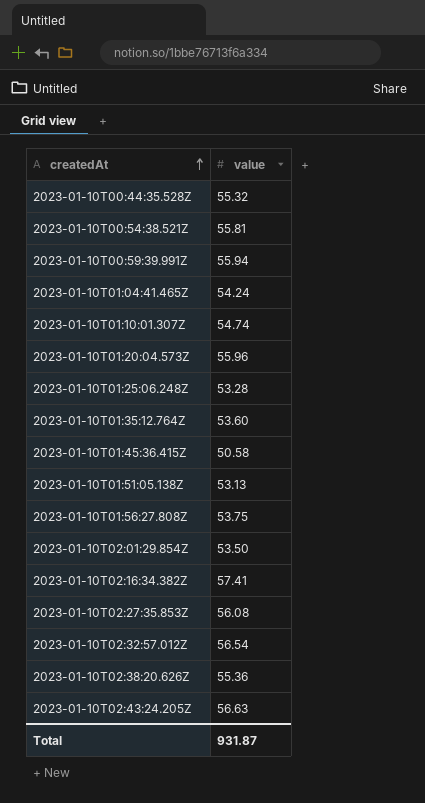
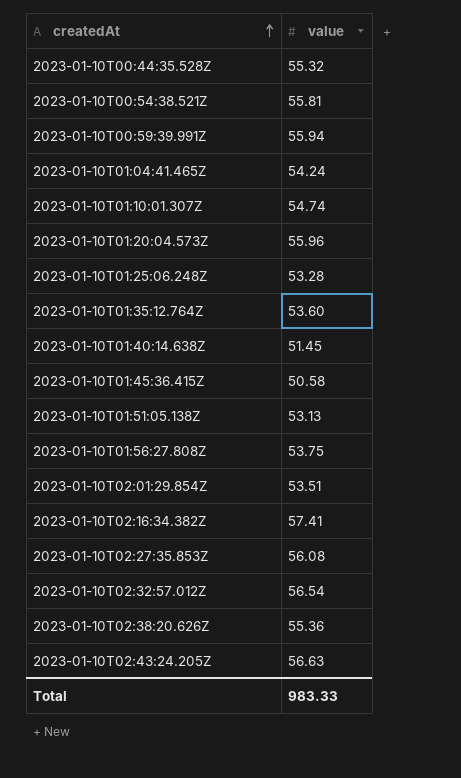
row 2023-01-10T01:40:14.638Z: none -> 51.45
2023-01-10T02:01:29.854Z | value: 53.50 -> 53.51
Total | value: 931.87 -> 983.33

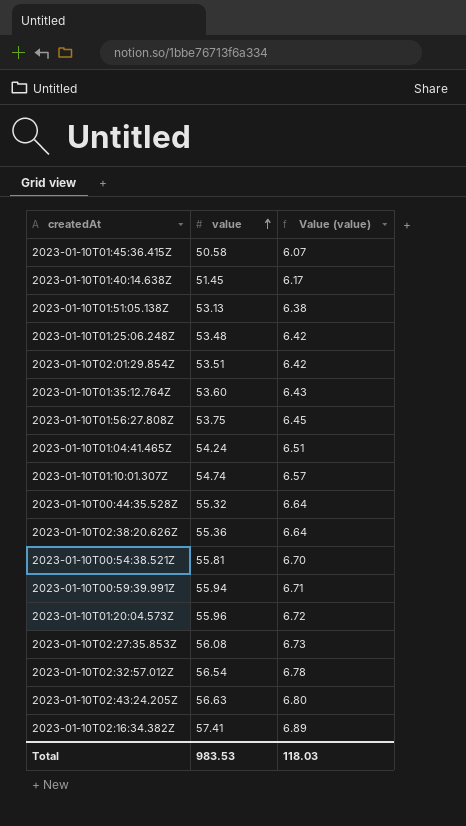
row order: createdAt ascending -> value ascending
column Value (value) | formula: none -> [value] * 0.12
2023-01-10T01:25:06.248Z | value: 53.28 -> 53.48
Total | value: 983.33 -> 983.53

